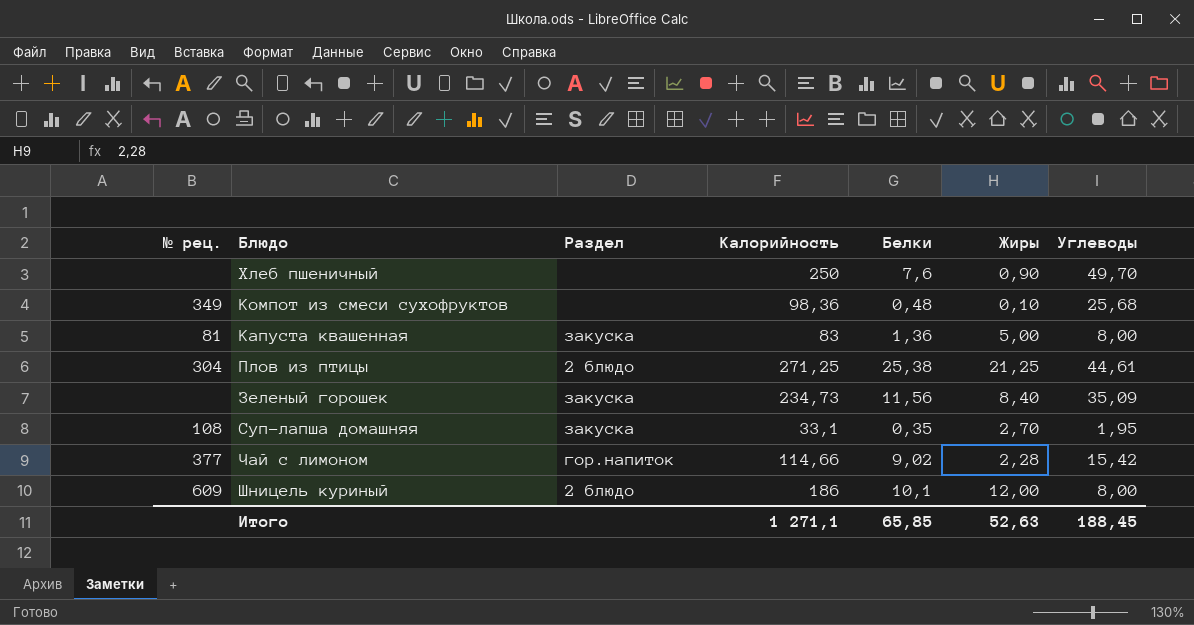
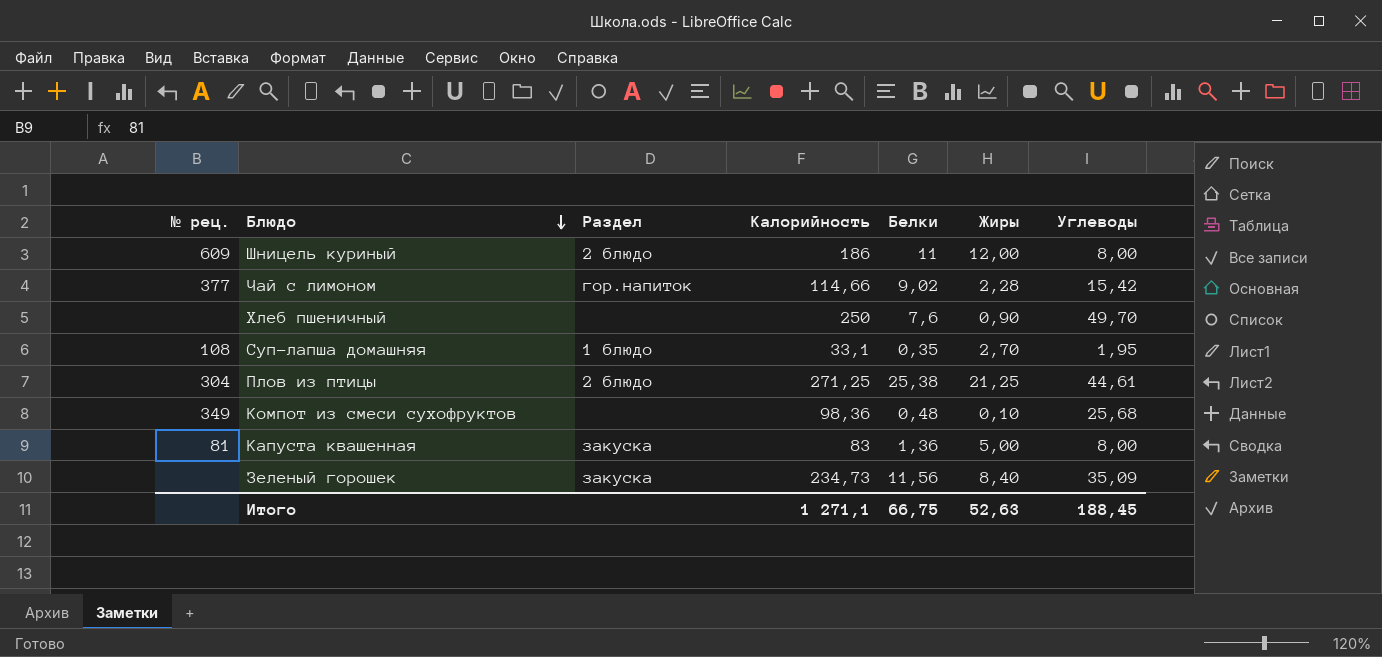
row order: none -> Блюдо descending
Шницель куриный | Белки: 10,1 -> 11
Суп-лапша домашняя | Раздел: закуска -> 1 блюдо
Итого | Белки: 65,85 -> 66,75

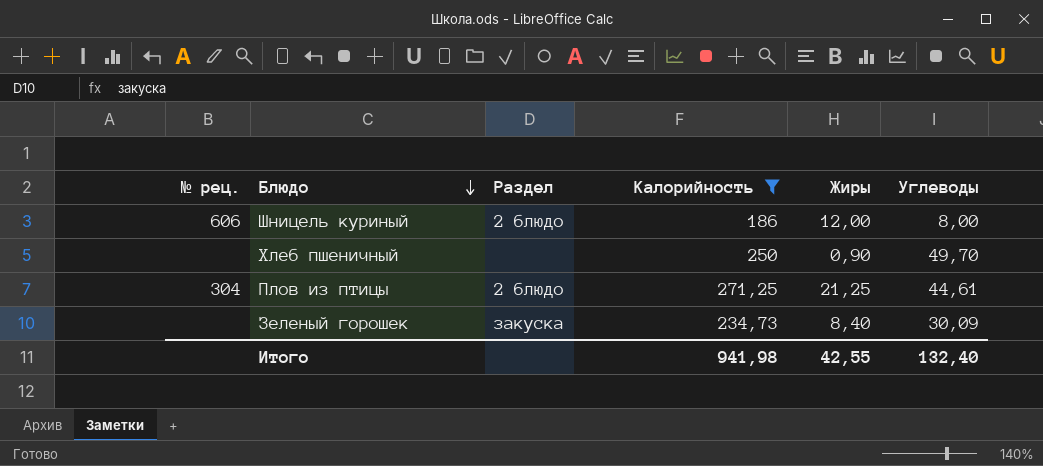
filter: none -> Калорийность >= 186
column Белки | position: 5 -> none
Шницель куриный | № рец.: 609 -> 606
Зеленый горошек | Углеводы: 35,09 -> 30,09
Итого | Калорийность: 1 271,1 -> 941,98
Итого | Жиры: 52,63 -> 42,55
Итого | Углеводы: 188,45 -> 132,40

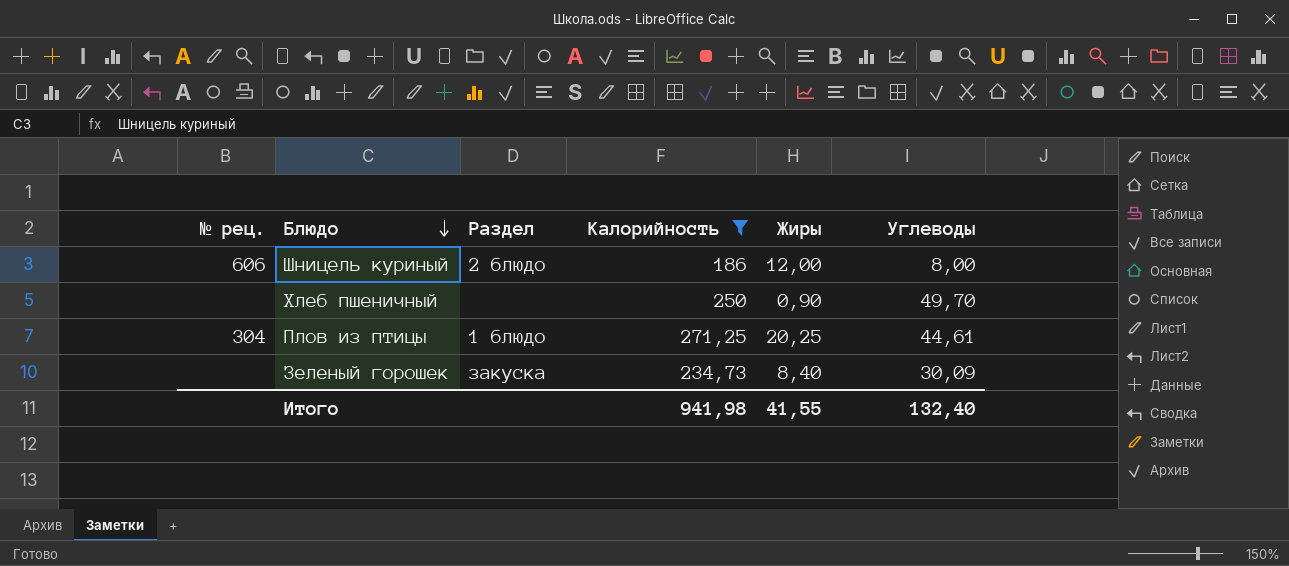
Плов из птицы | Раздел: 2 блюдо -> 1 блюдо
Плов из птицы | Жиры: 21,25 -> 20,25
Итого | Жиры: 42,55 -> 41,55

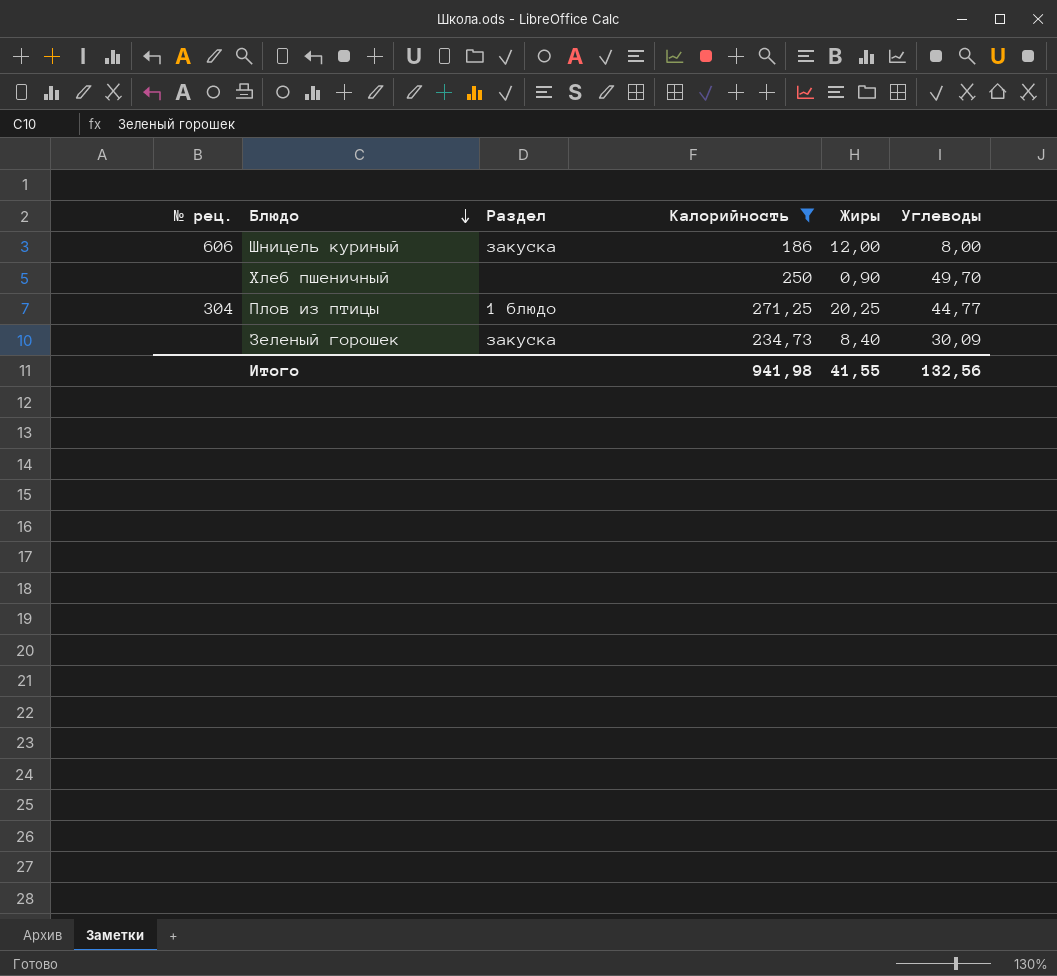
Шницель куриный | Раздел: 2 блюдо -> закуска
Плов из птицы | Углеводы: 44,61 -> 44,77
Итого | Углеводы: 132,40 -> 132,56

